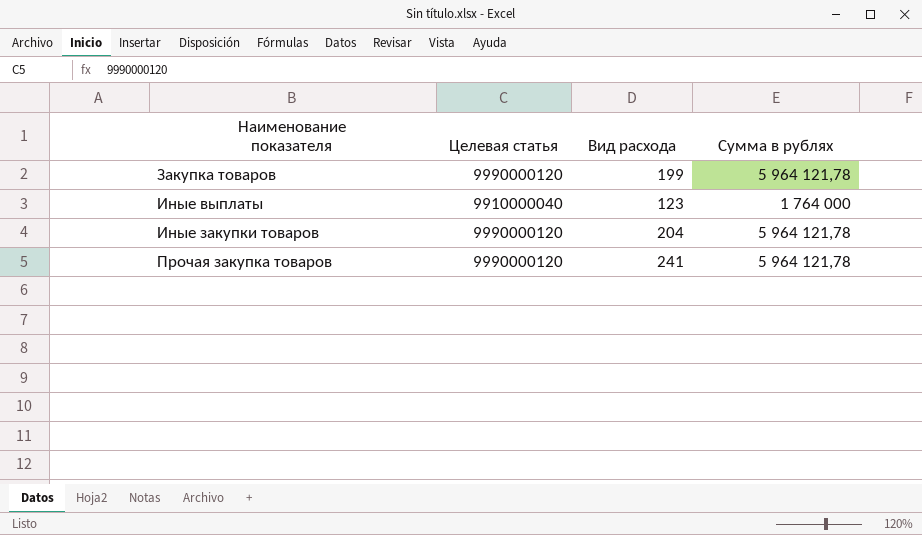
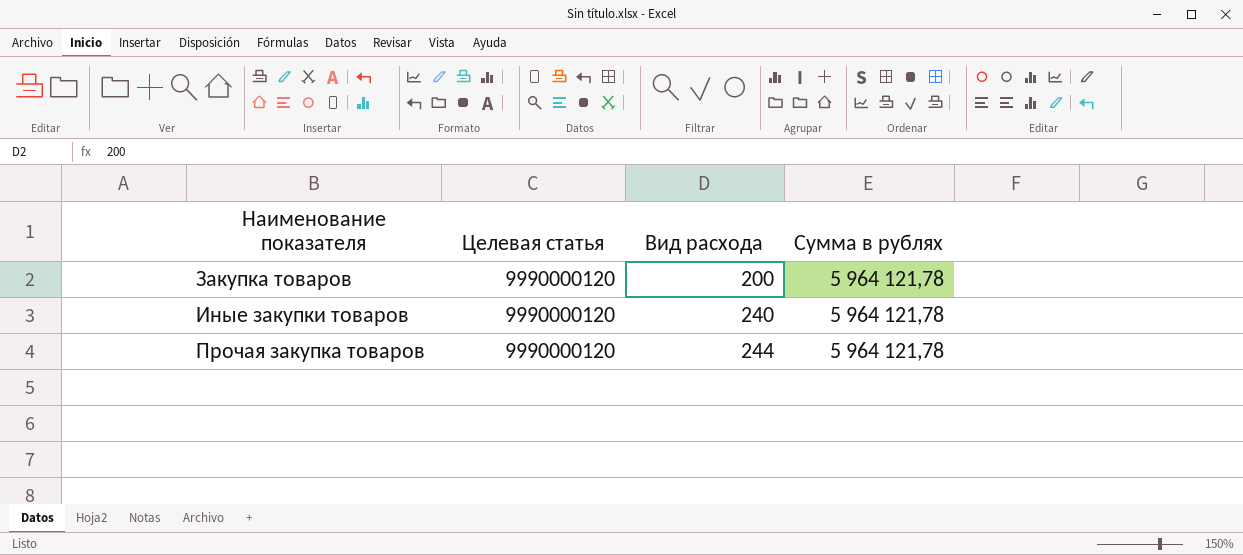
row Иные выплаты: 9910000040 | 123 | 1 764 000 -> none
Закупка товаров | Вид расхода: 199 -> 200
Иные закупки товаров | Вид расхода: 204 -> 240
Прочая закупка товаров | Вид расхода: 241 -> 244

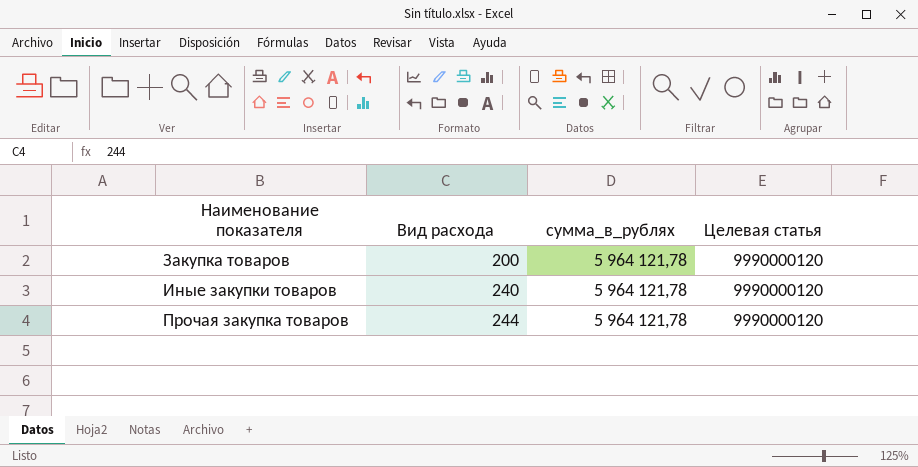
column name: Сумма в рублях -> сумма_в_рублях
column Целевая статья | position: 2 -> 4

